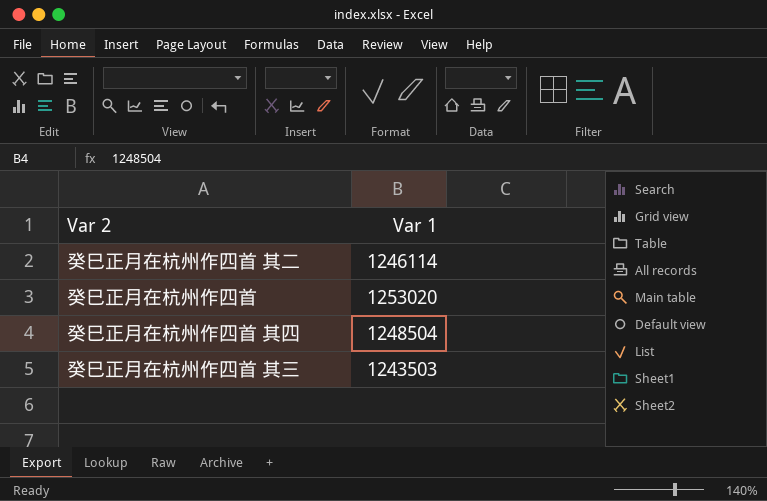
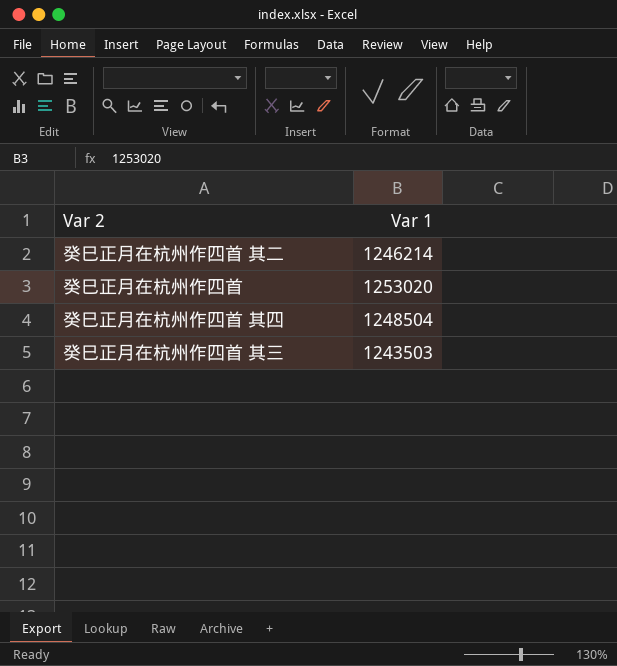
癸巳正月在杭州作四首 其二 | Var 1: 1246114 -> 1246214

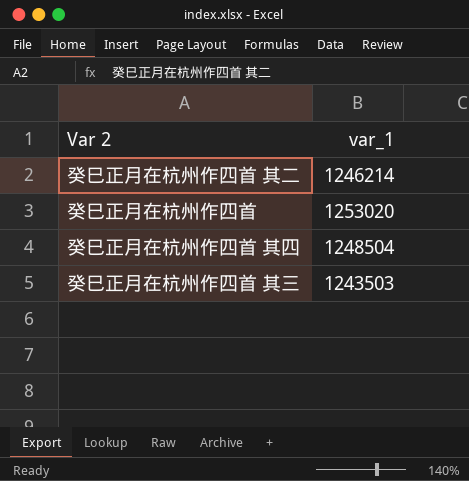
column name: Var 1 -> var_1

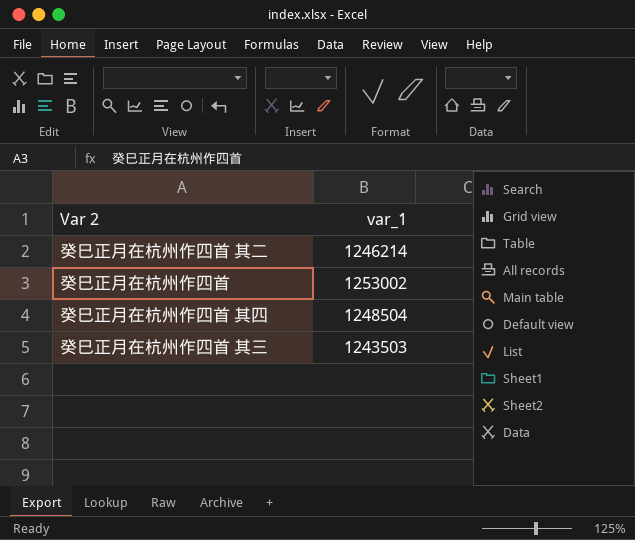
癸巳正月在杭州作四首 | var_1: 1253020 -> 1253002

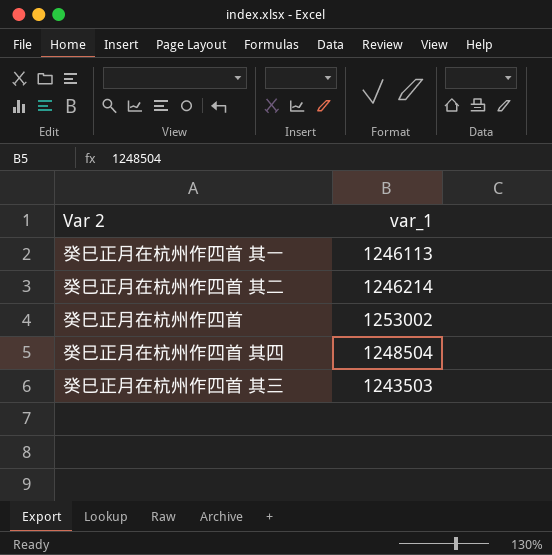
row 癸巳正月在杭州作四首 其一: none -> 1246113

